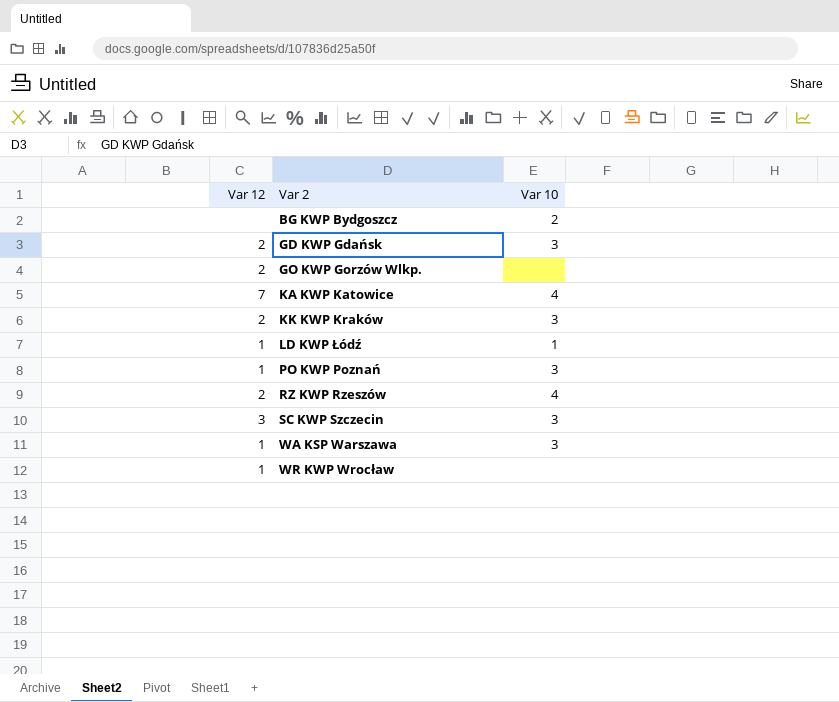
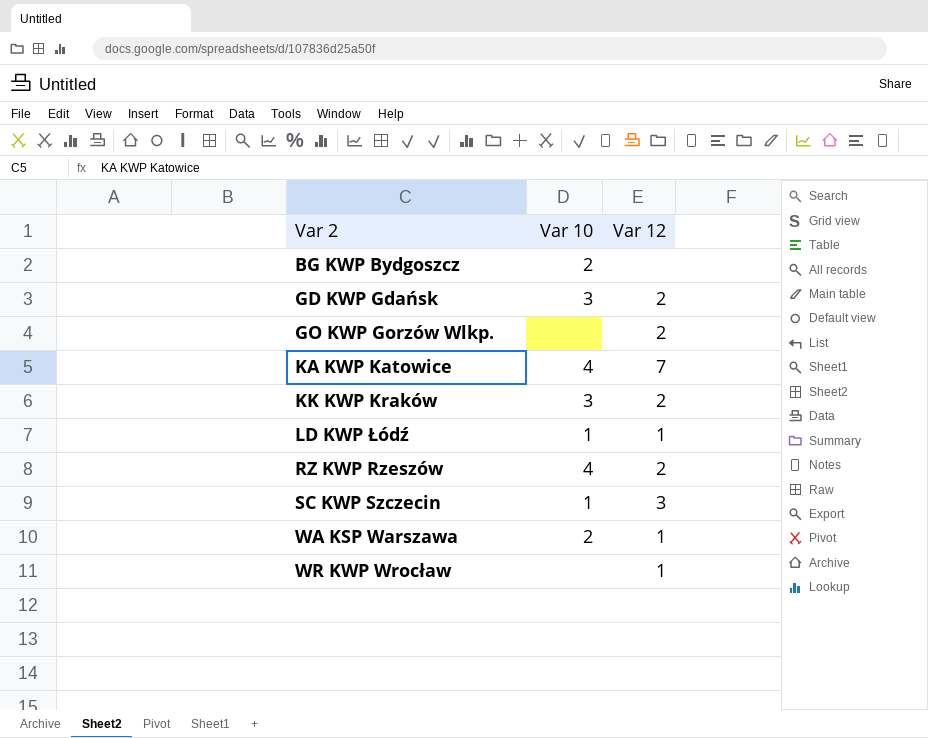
column Var 12 | position: 1 -> 3
row PO KWP Poznań: 1 | 3 -> none
SC KWP Szczecin | Var 10: 3 -> 1
WA KSP Warszawa | Var 10: 3 -> 2

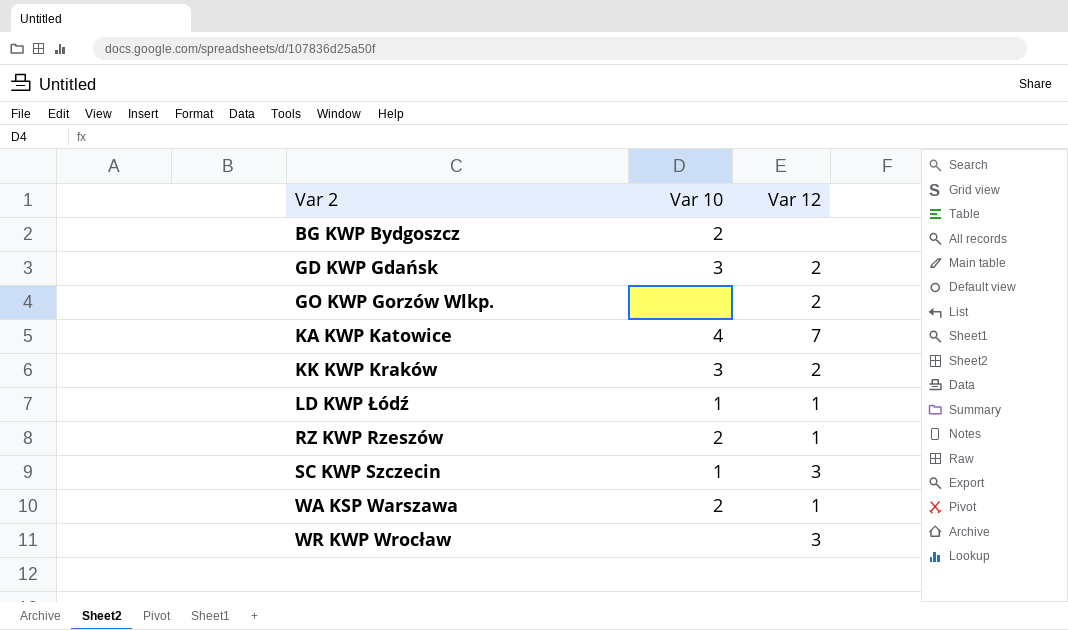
RZ KWP Rzeszów | Var 10: 4 -> 2
RZ KWP Rzeszów | Var 12: 2 -> 1
WR KWP Wrocław | Var 12: 1 -> 3

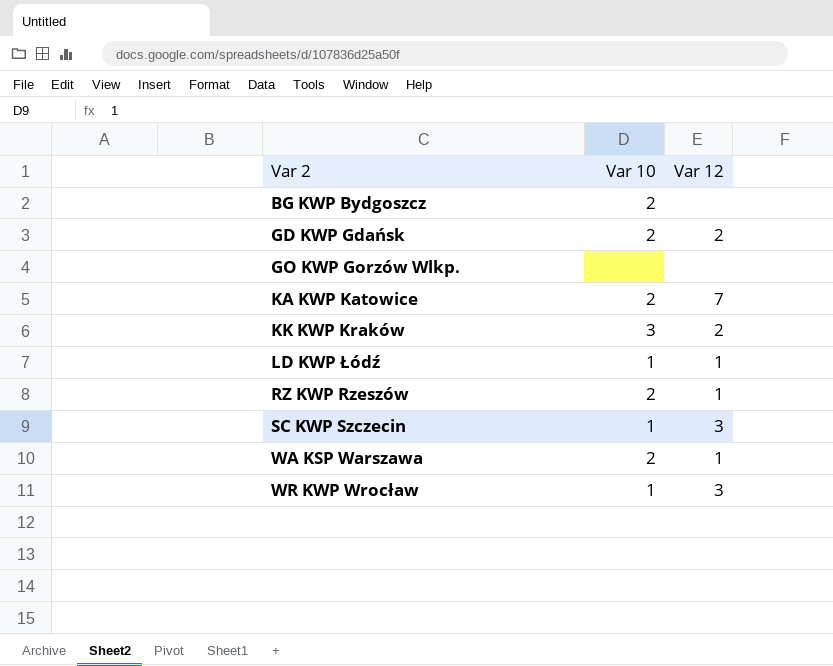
GD KWP Gdańsk | Var 10: 3 -> 2
GO KWP Gorzów Wlkp. | Var 12: 2 -> none
KA KWP Katowice | Var 10: 4 -> 2
WR KWP Wrocław | Var 10: none -> 1

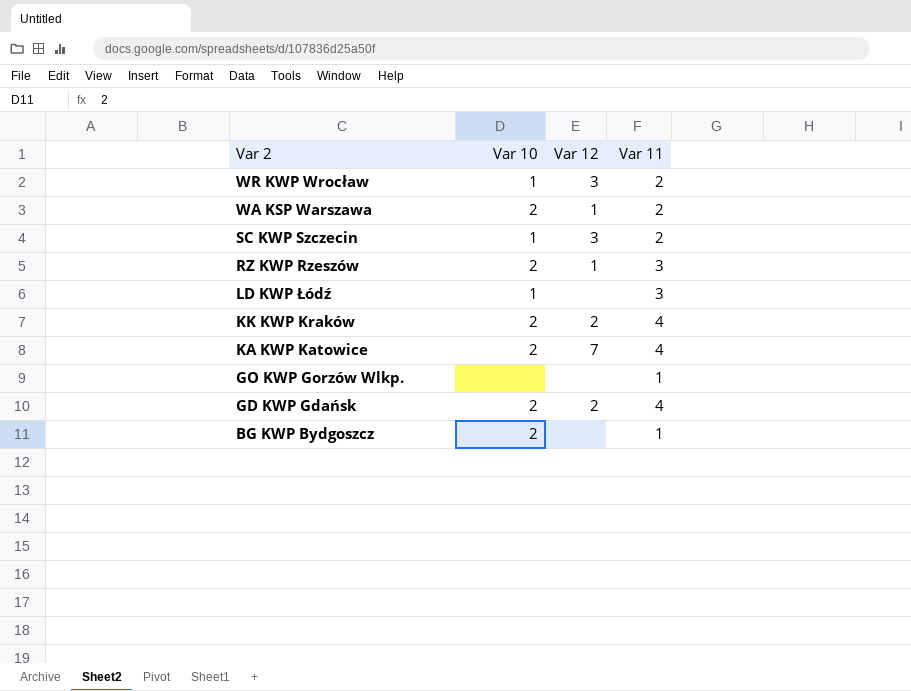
row order: Var 2 ascending -> Var 2 descending
column Var 11 | position: none -> 4
LD KWP Łódź | Var 12: 1 -> none
KK KWP Kraków | Var 10: 3 -> 2

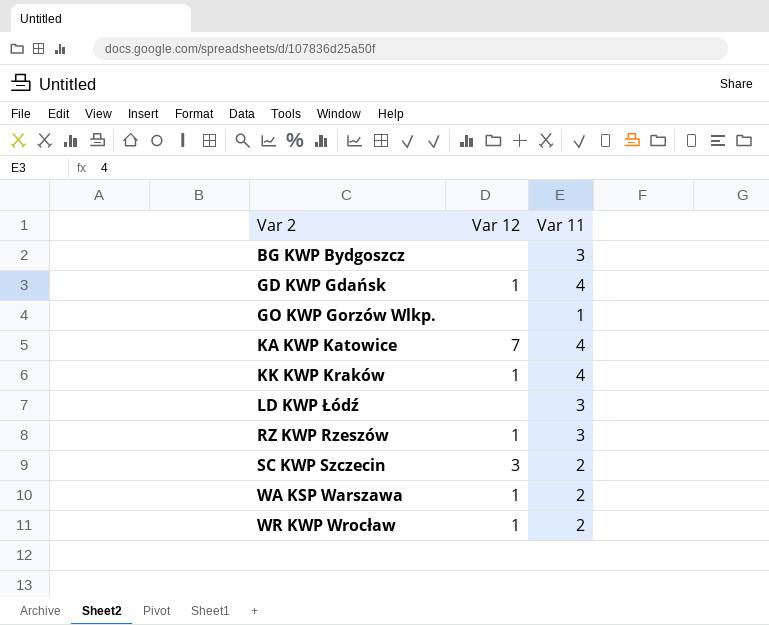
row order: Var 2 descending -> Var 2 ascending
column Var 10 | position: 2 -> none
BG KWP Bydgoszcz | Var 11: 1 -> 3
GD KWP Gdańsk | Var 12: 2 -> 1
KK KWP Kraków | Var 12: 2 -> 1
WR KWP Wrocław | Var 12: 3 -> 1

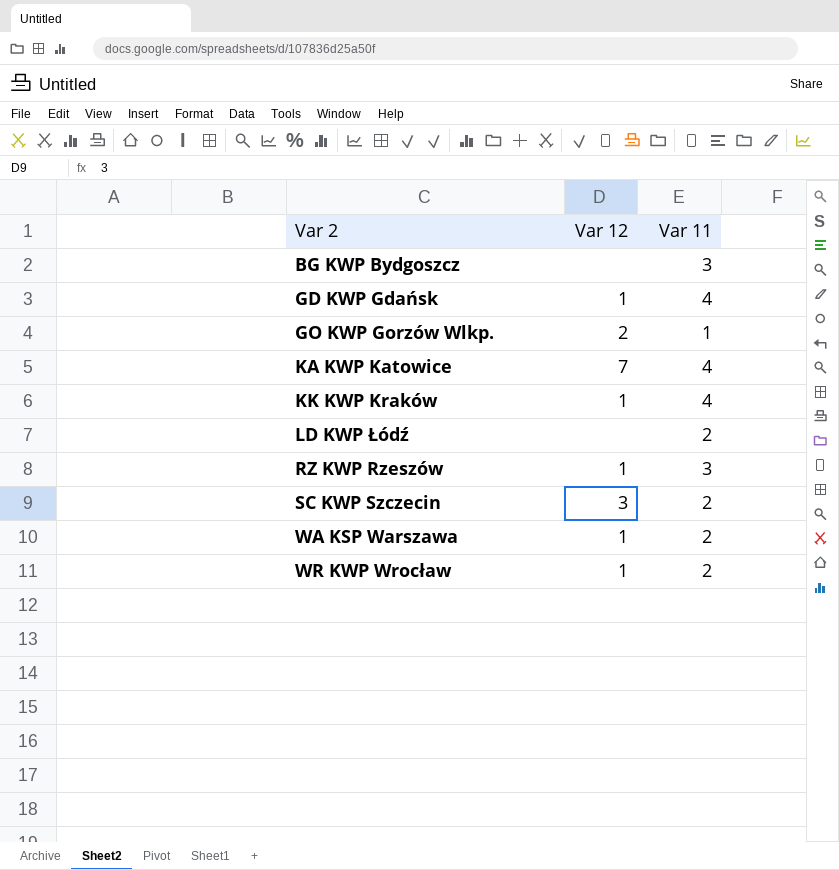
GO KWP Gorzów Wlkp. | Var 12: none -> 2
LD KWP Łódź | Var 11: 3 -> 2

